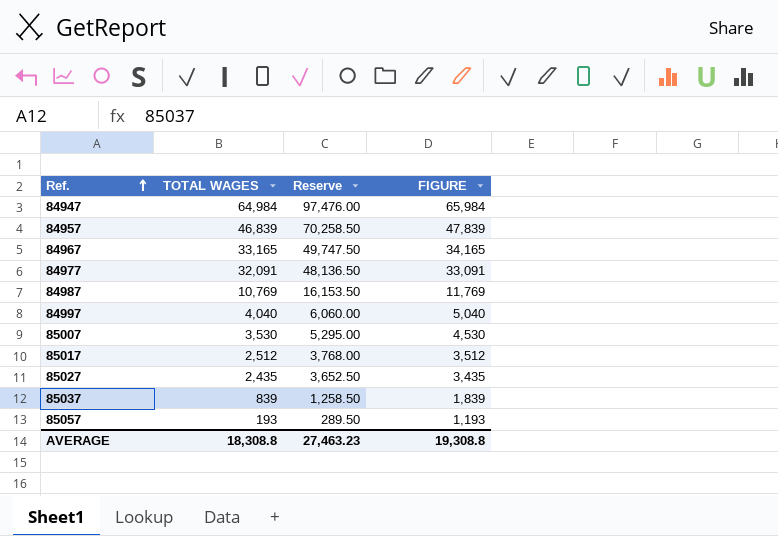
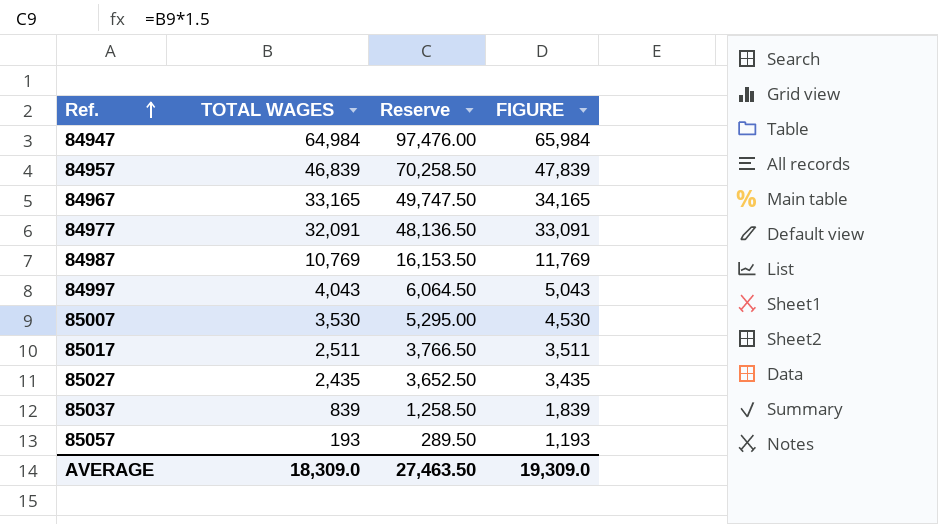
84997 | TOTAL WAGES: 4,040 -> 4,043
84997 | Reserve: 6,060.00 -> 6,064.50
84997 | FIGURE: 5,040 -> 5,043
85017 | TOTAL WAGES: 2,512 -> 2,511
85017 | Reserve: 3,768.00 -> 3,766.50
85017 | FIGURE: 3,512 -> 3,511
AVERAGE | TOTAL WAGES: 18,308.8 -> 18,309.0
AVERAGE | Reserve: 27,463.23 -> 27,463.50
AVERAGE | FIGURE: 19,308.8 -> 19,309.0

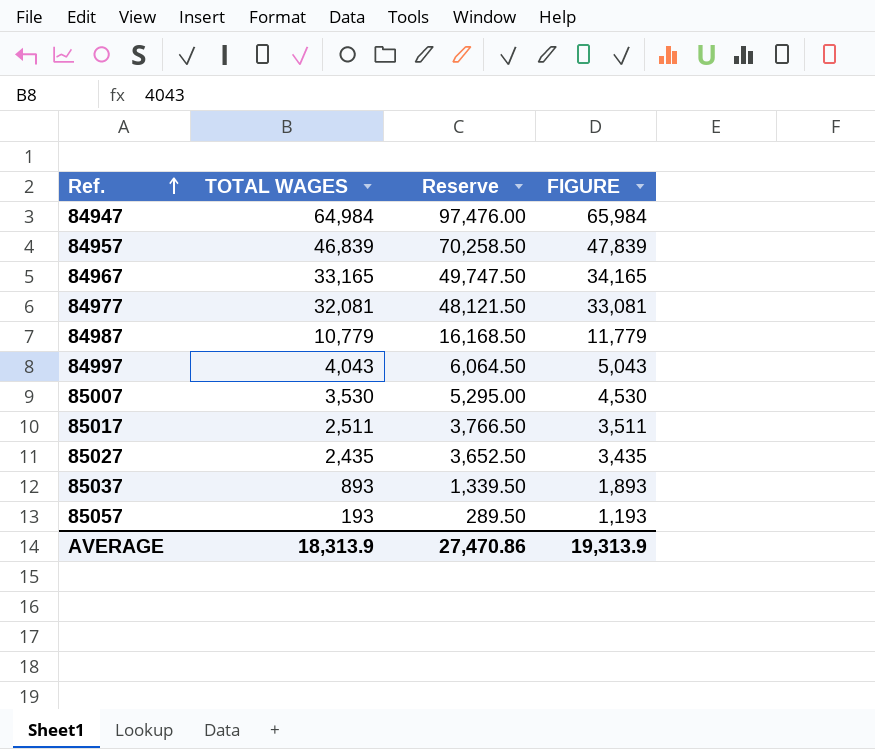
84977 | TOTAL WAGES: 32,091 -> 32,081
84977 | Reserve: 48,136.50 -> 48,121.50
84977 | FIGURE: 33,091 -> 33,081
84987 | TOTAL WAGES: 10,769 -> 10,779
84987 | Reserve: 16,153.50 -> 16,168.50
84987 | FIGURE: 11,769 -> 11,779
85037 | TOTAL WAGES: 839 -> 893
85037 | Reserve: 1,258.50 -> 1,339.50
85037 | FIGURE: 1,839 -> 1,893
AVERAGE | TOTAL WAGES: 18,309.0 -> 18,313.9
AVERAGE | Reserve: 27,463.50 -> 27,470.86
AVERAGE | FIGURE: 19,309.0 -> 19,313.9

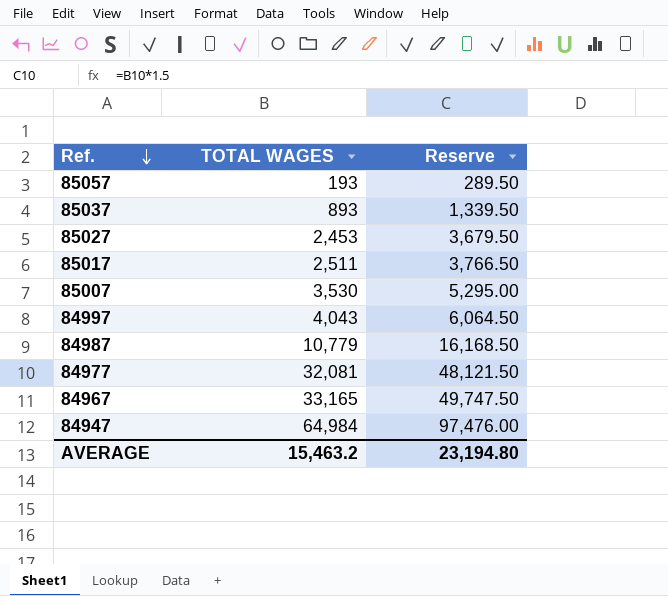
row order: Ref. ascending -> Ref. descending
column FIGURE | formula: [TOTAL WAGES] + 1000 -> none
row 84957: 46,839 | 70,258.50 | 47,839 -> none
85027 | TOTAL WAGES: 2,435 -> 2,453
85027 | Reserve: 3,652.50 -> 3,679.50
AVERAGE | TOTAL WAGES: 18,313.9 -> 15,463.2
AVERAGE | Reserve: 27,470.86 -> 23,194.80

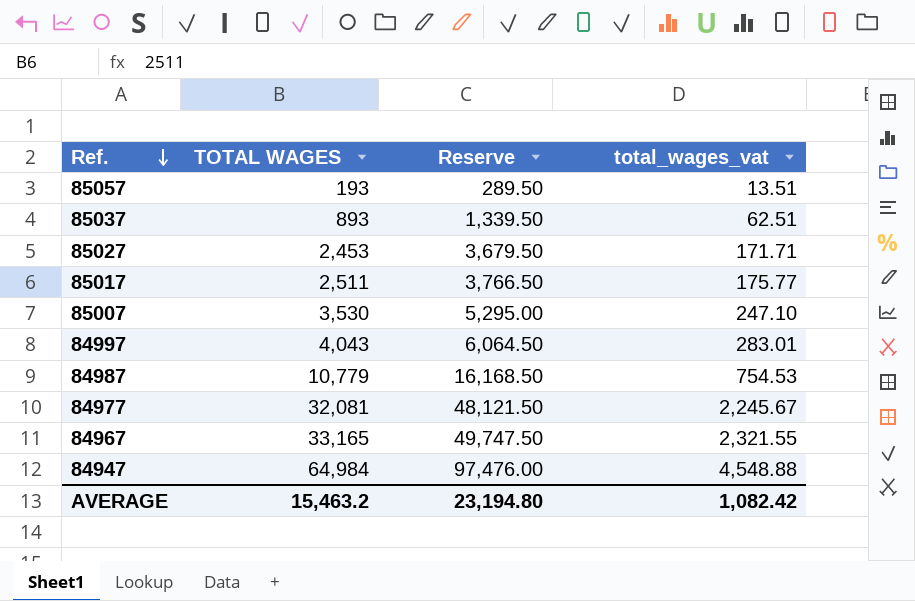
column total_wages_vat | formula: none -> [TOTAL WAGES] * 0.07

